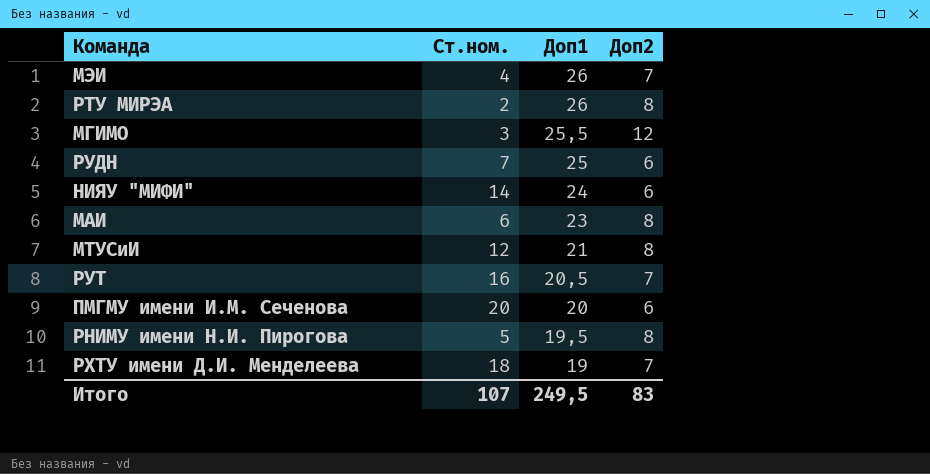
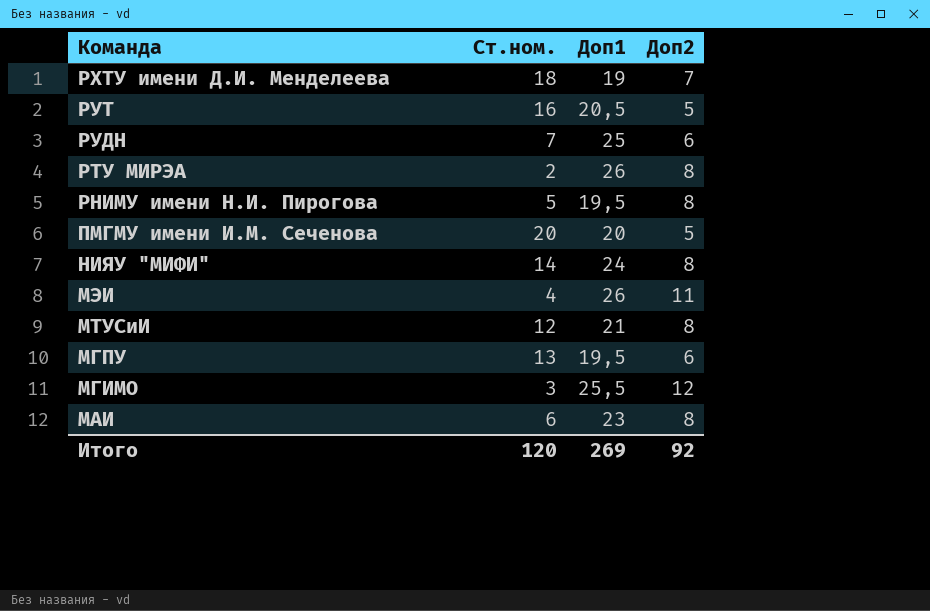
row order: Доп1 descending -> Команда descending
РУТ | Доп2: 7 -> 5
ПМГМУ имени И.М. Сеченова | Доп2: 6 -> 5
НИЯУ "МИФИ" | Доп2: 6 -> 8
МЭИ | Доп2: 7 -> 11
row МГПУ: none -> 13 | 19,5 | 6
Итого | Ст.ном.: 107 -> 120
Итого | Доп1: 249,5 -> 269
Итого | Доп2: 83 -> 92

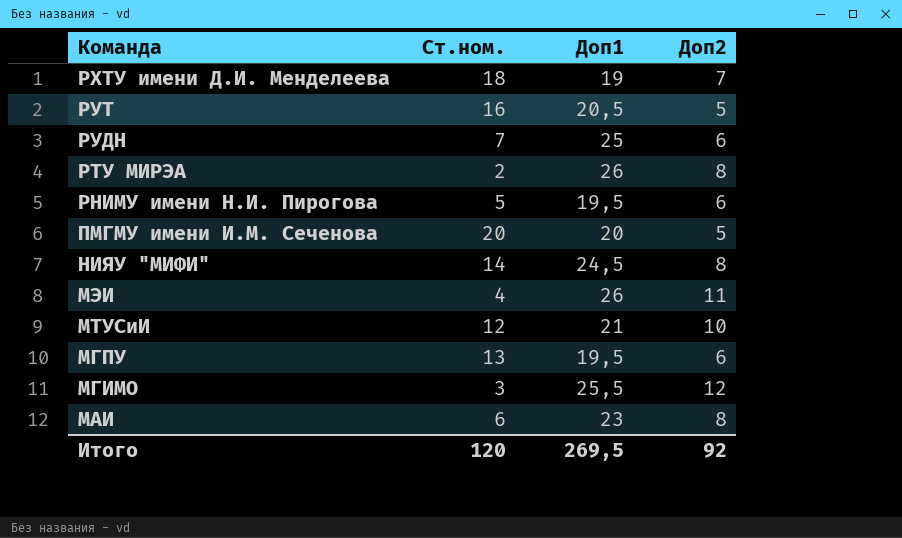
РНИМУ имени Н.И. Пирогова | Доп2: 8 -> 6
НИЯУ "МИФИ" | Доп1: 24 -> 24,5
МТУСиИ | Доп2: 8 -> 10
Итого | Доп1: 269 -> 269,5

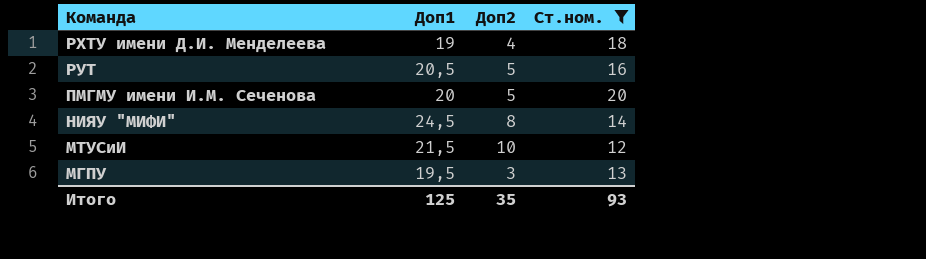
filter: none -> Ст.ном. >= 12
column Ст.ном. | position: 2 -> 4
РХТУ имени Д.И. Менделеева | Доп2: 7 -> 4
МТУСиИ | Доп1: 21 -> 21,5
МГПУ | Доп2: 6 -> 3
Итого | Доп1: 269,5 -> 125
Итого | Доп2: 92 -> 35
Итого | Ст.ном.: 120 -> 93

